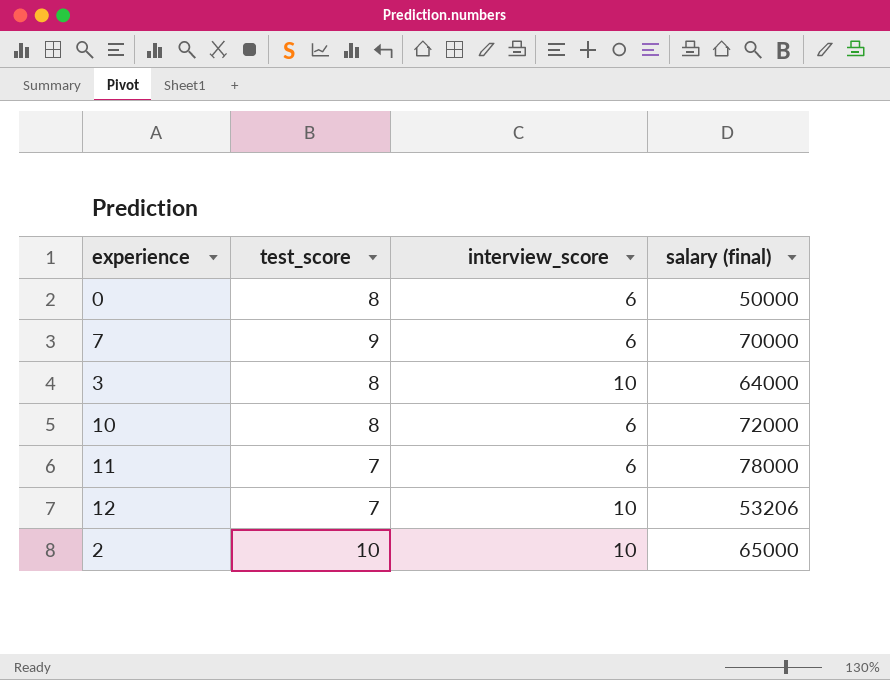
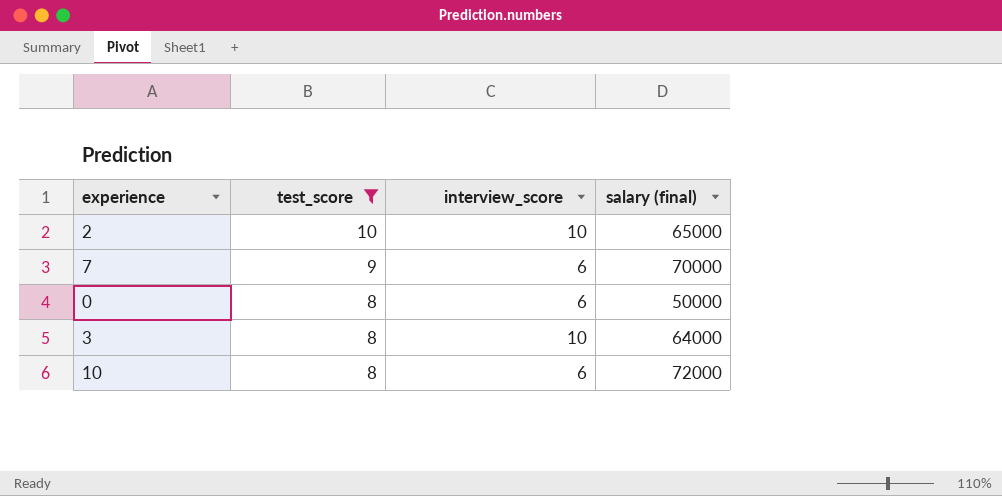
filter: none -> test_score != 7
row order: none -> test_score descending

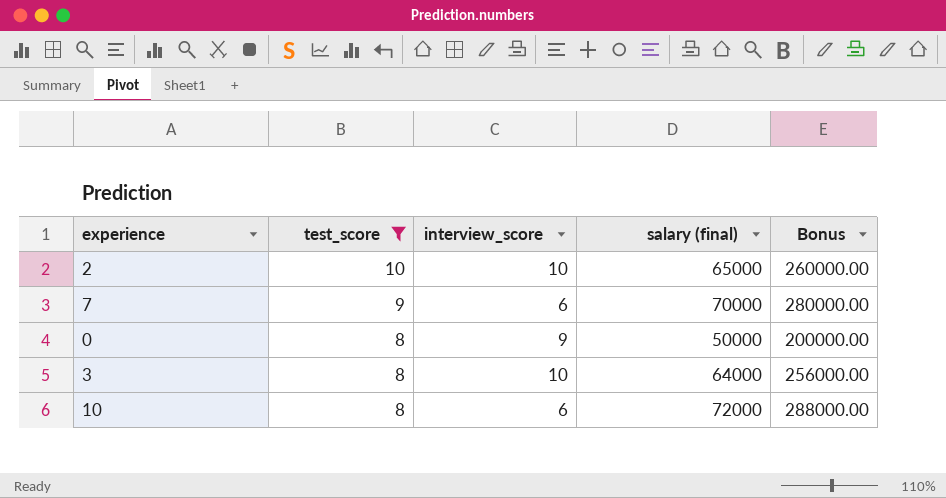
column Bonus | formula: none -> [salary (final)] * 4
0 | interview_score: 6 -> 9

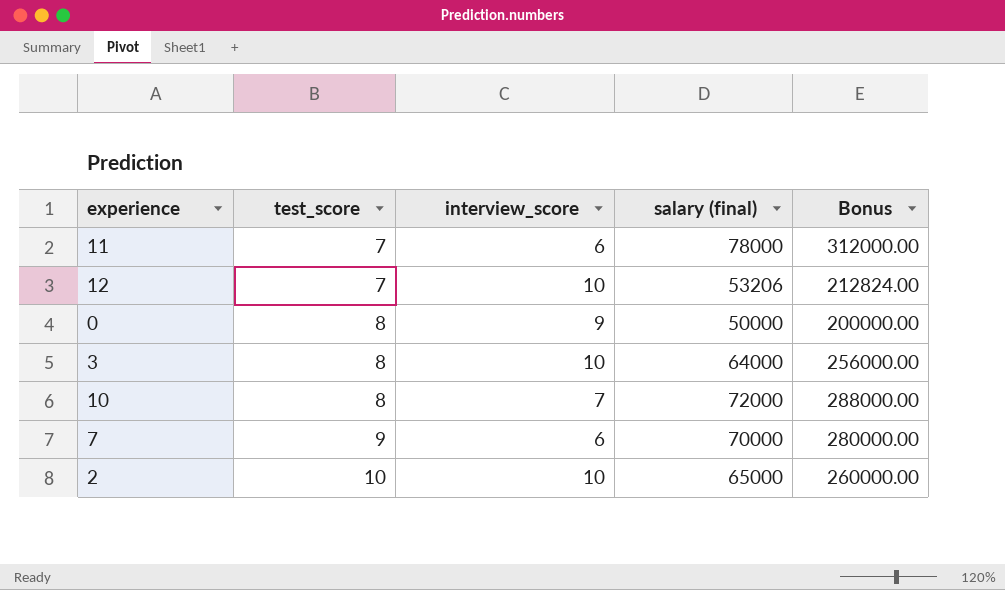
filter: test_score != 7 -> none
row order: test_score descending -> test_score ascending
10 | interview_score: 6 -> 7

